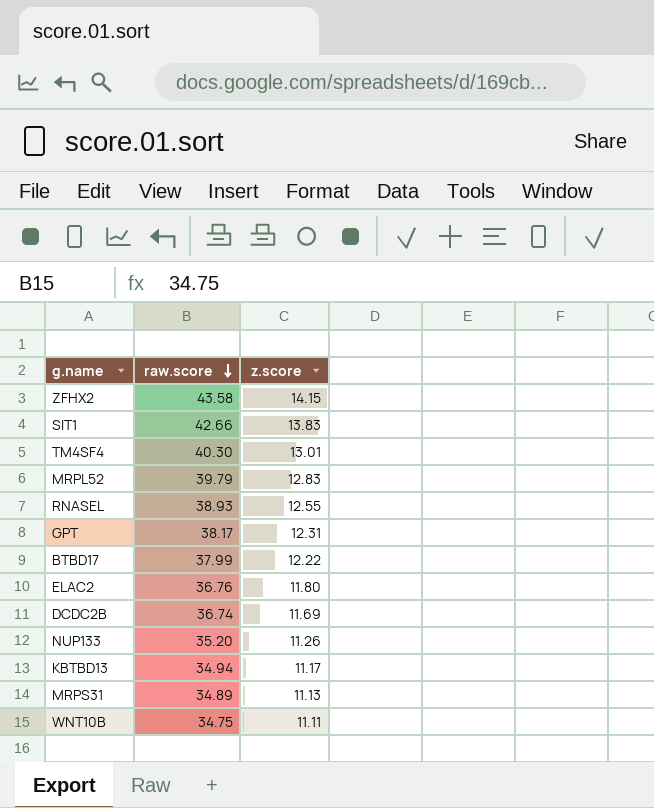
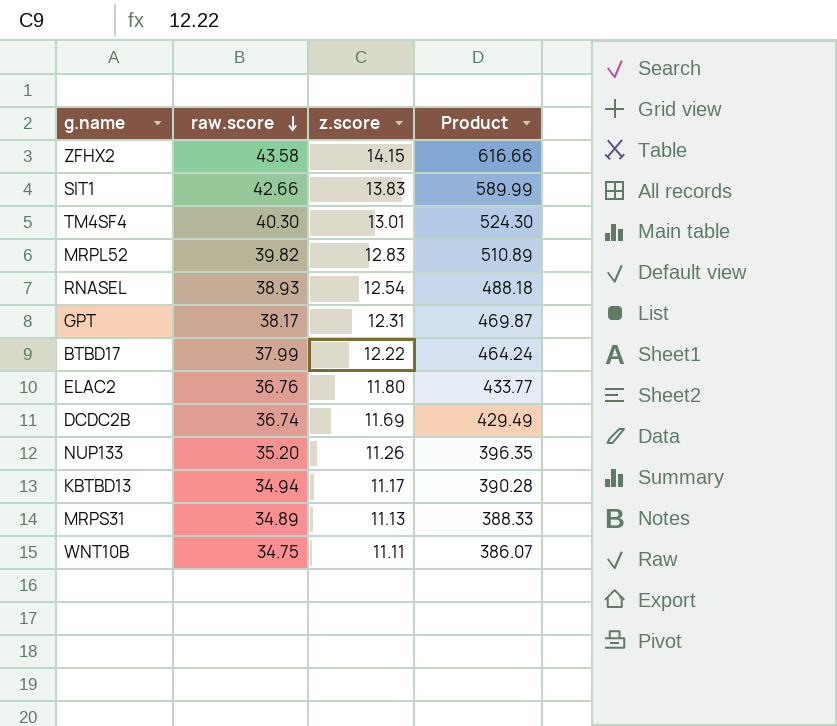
column Product | formula: none -> [raw.score] * [z.score]
MRPL52 | raw.score: 39.79 -> 39.82
RNASEL | z.score: 12.55 -> 12.54

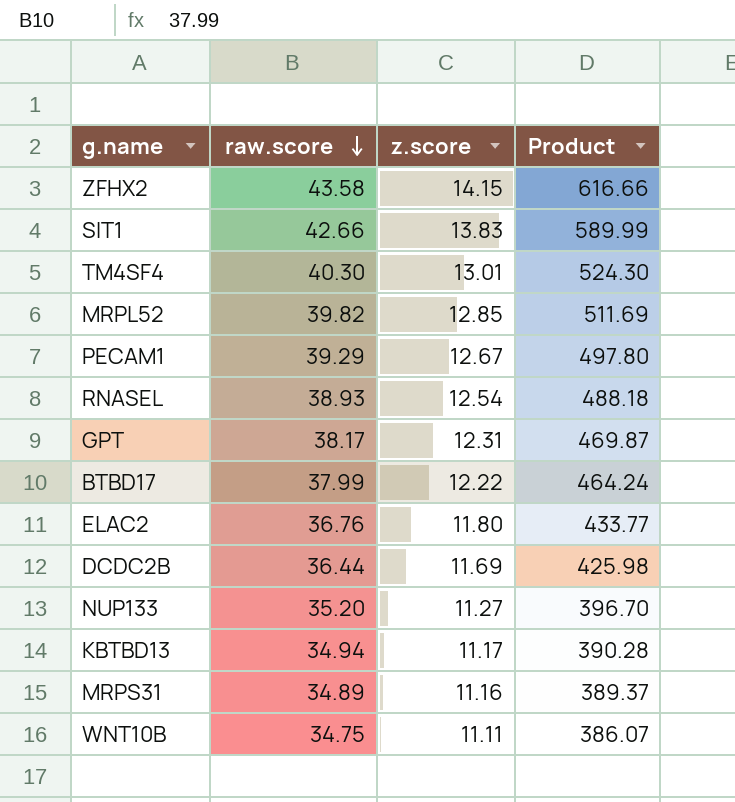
MRPL52 | z.score: 12.83 -> 12.85
MRPL52 | Product: 510.89 -> 511.69
row PECAM1: none -> 39.29 | 12.67 | 497.80
DCDC2B | raw.score: 36.74 -> 36.44
DCDC2B | Product: 429.49 -> 425.98
NUP133 | z.score: 11.26 -> 11.27
NUP133 | Product: 396.35 -> 396.70
MRPS31 | z.score: 11.13 -> 11.16
MRPS31 | Product: 388.33 -> 389.37

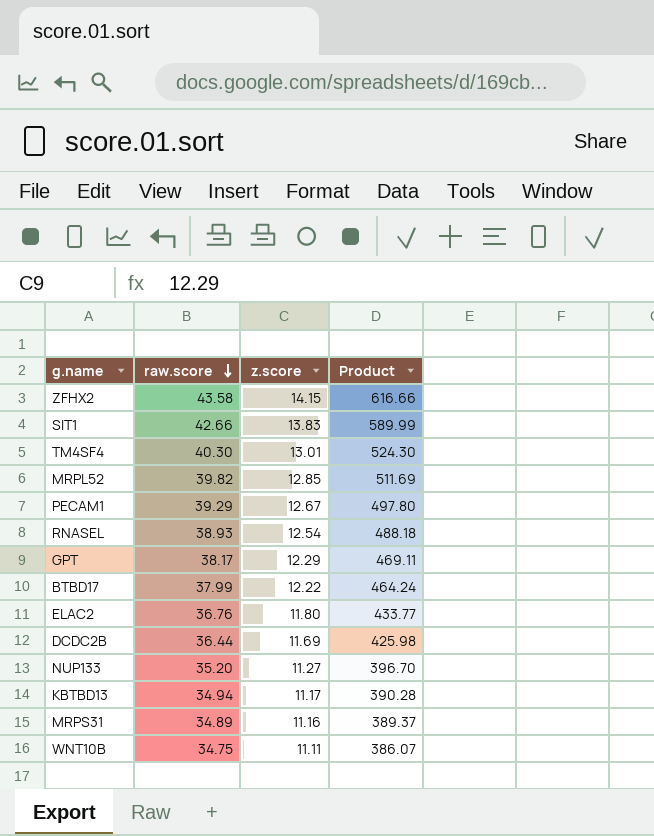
GPT | z.score: 12.31 -> 12.29
GPT | Product: 469.87 -> 469.11

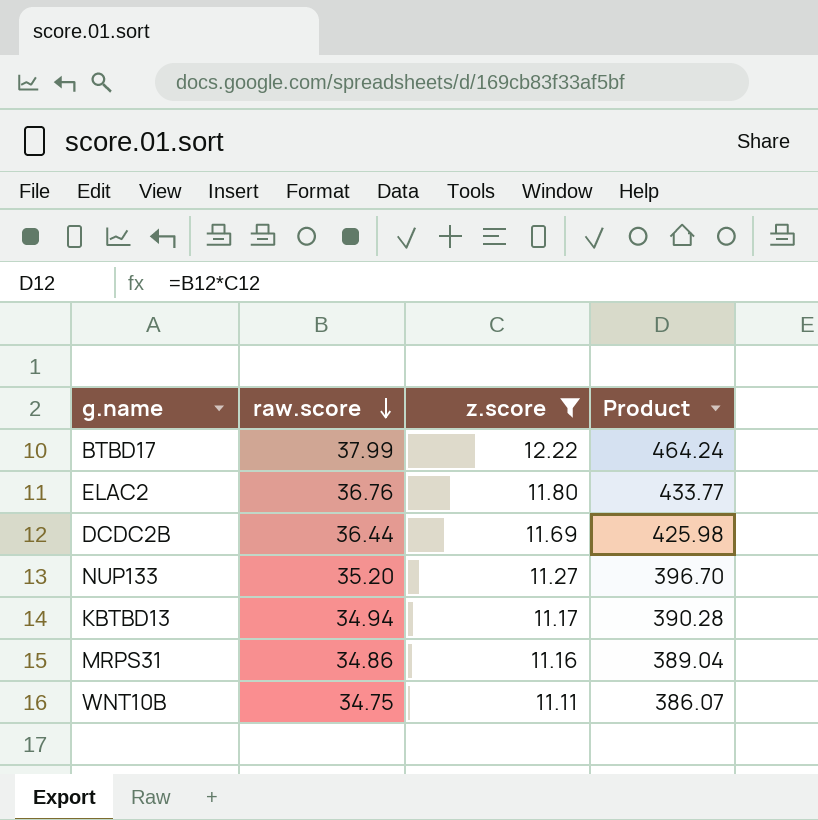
filter: none -> z.score <= 12.22
MRPS31 | raw.score: 34.89 -> 34.86
MRPS31 | Product: 389.37 -> 389.04

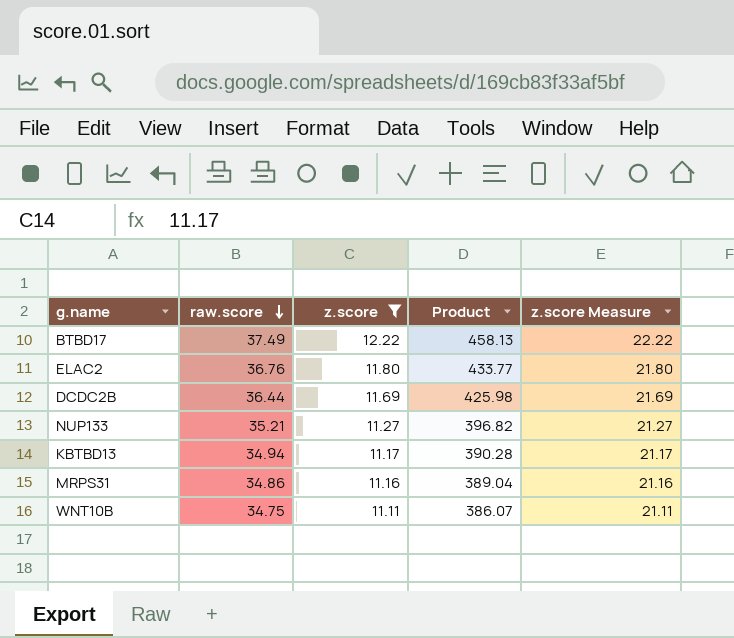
column z.score Measure | formula: none -> [z.score] + 10
BTBD17 | raw.score: 37.99 -> 37.49
BTBD17 | Product: 464.24 -> 458.13
NUP133 | raw.score: 35.20 -> 35.21
NUP133 | Product: 396.70 -> 396.82

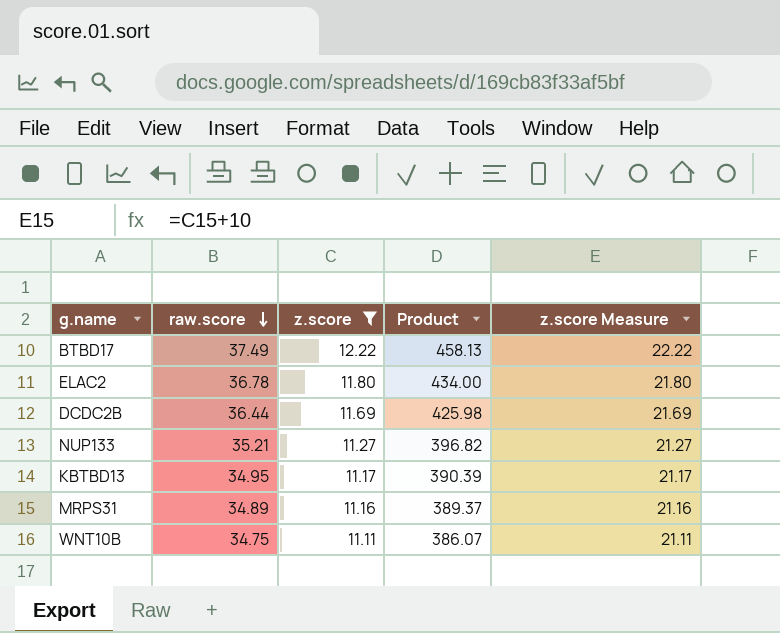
ELAC2 | raw.score: 36.76 -> 36.78
ELAC2 | Product: 433.77 -> 434.00
KBTBD13 | raw.score: 34.94 -> 34.95
KBTBD13 | Product: 390.28 -> 390.39
MRPS31 | raw.score: 34.86 -> 34.89
MRPS31 | Product: 389.04 -> 389.37

